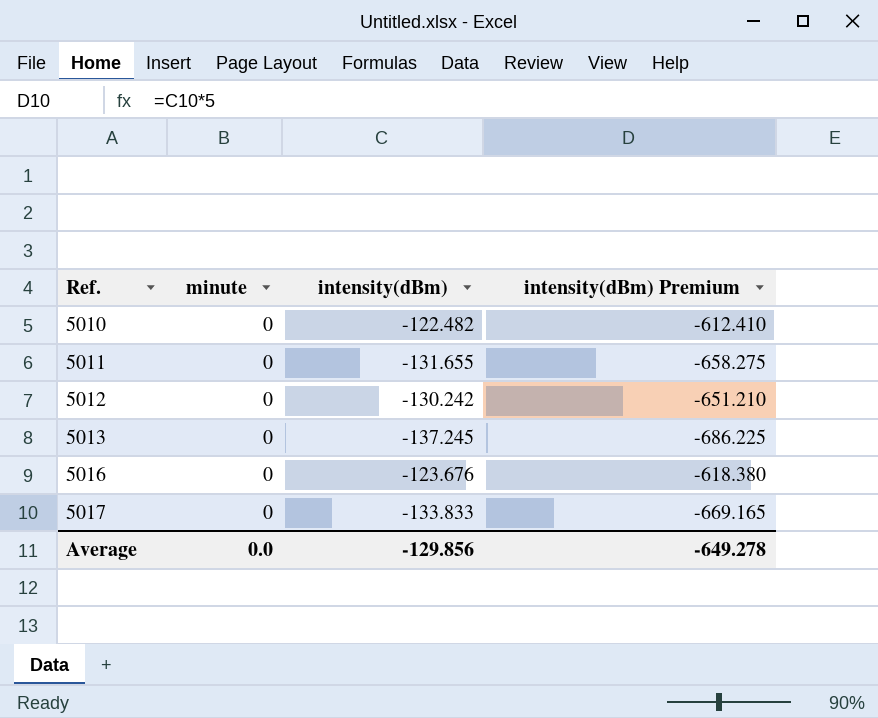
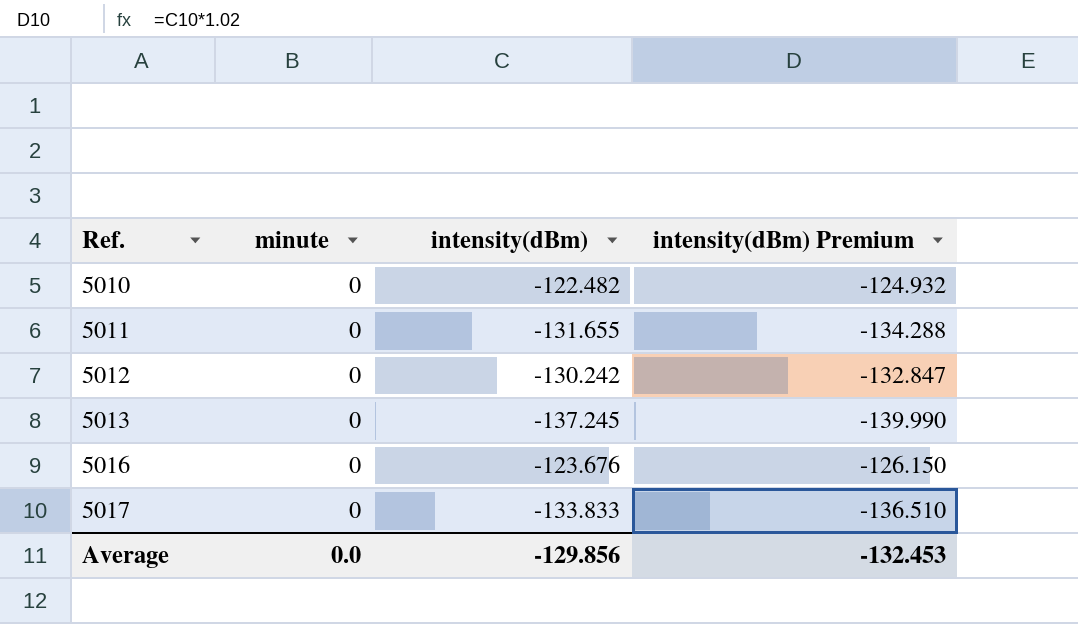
column intensity(dBm) Premium | formula: [intensity(dBm)] * 5 -> [intensity(dBm)] * 1.02
Average | intensity(dBm) Premium: -649.278 -> -132.453

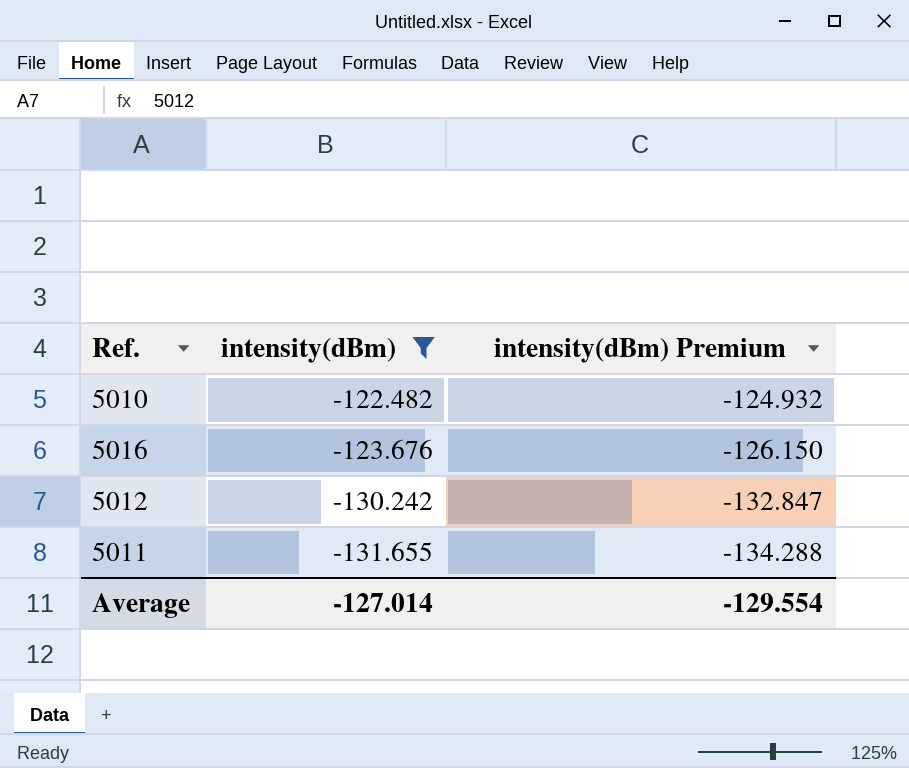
filter: none -> intensity(dBm) >= -131.655
row order: Ref. ascending -> intensity(dBm) descending
column minute | position: 2 -> none
Average | intensity(dBm): -129.856 -> -127.014
Average | intensity(dBm) Premium: -132.453 -> -129.554

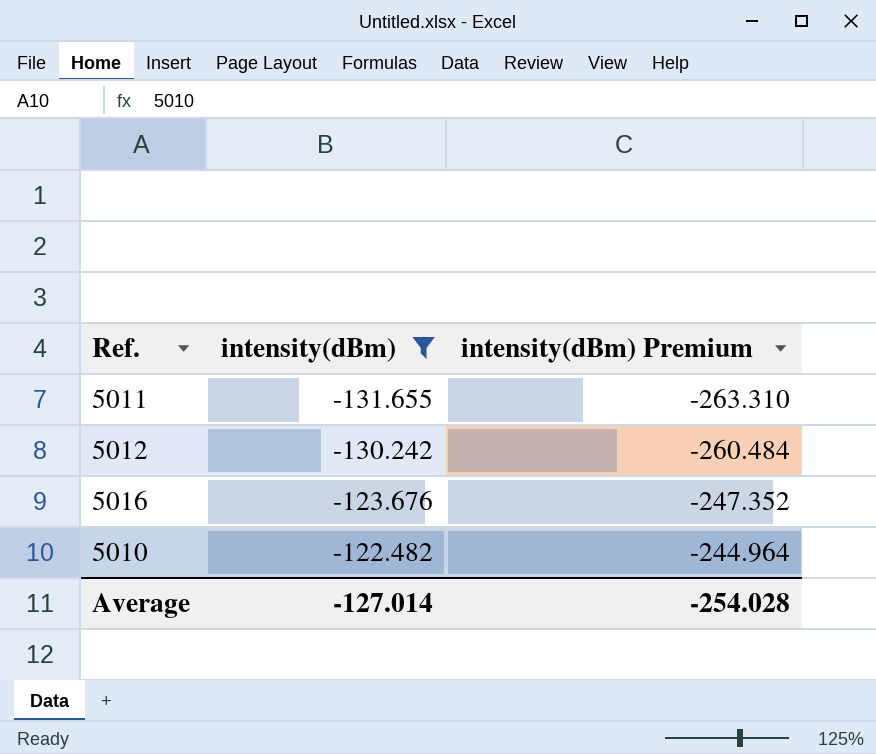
row order: intensity(dBm) descending -> intensity(dBm) ascending
column intensity(dBm) Premium | formula: [intensity(dBm)] * 1.02 -> [intensity(dBm)] * 2
Average | intensity(dBm) Premium: -129.554 -> -254.028

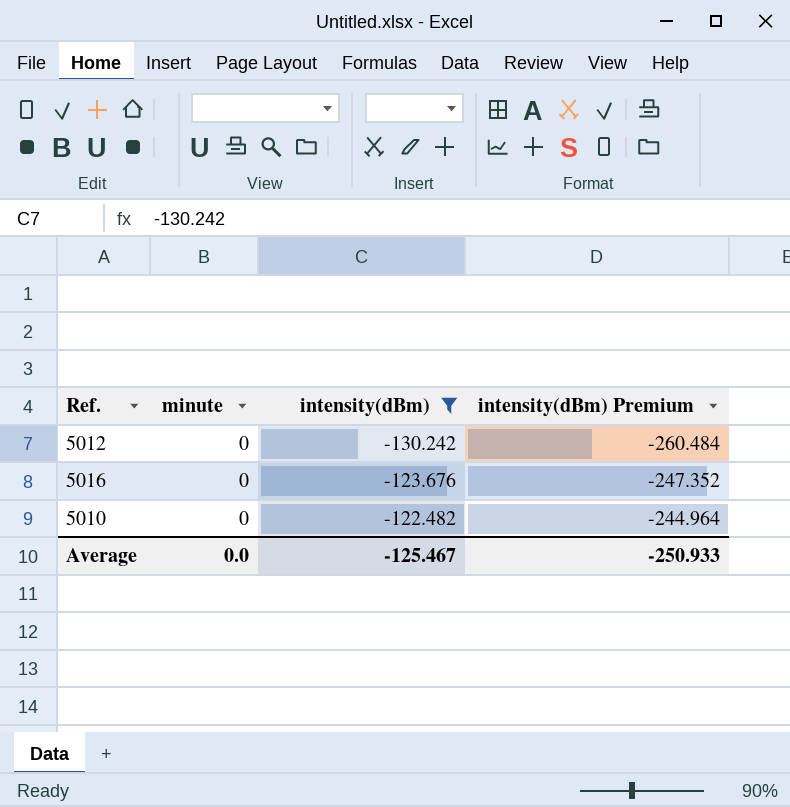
column minute | position: none -> 2
row 5011: -131.655 | -263.310 -> none
Average | intensity(dBm): -127.014 -> -125.467
Average | intensity(dBm) Premium: -254.028 -> -250.933

